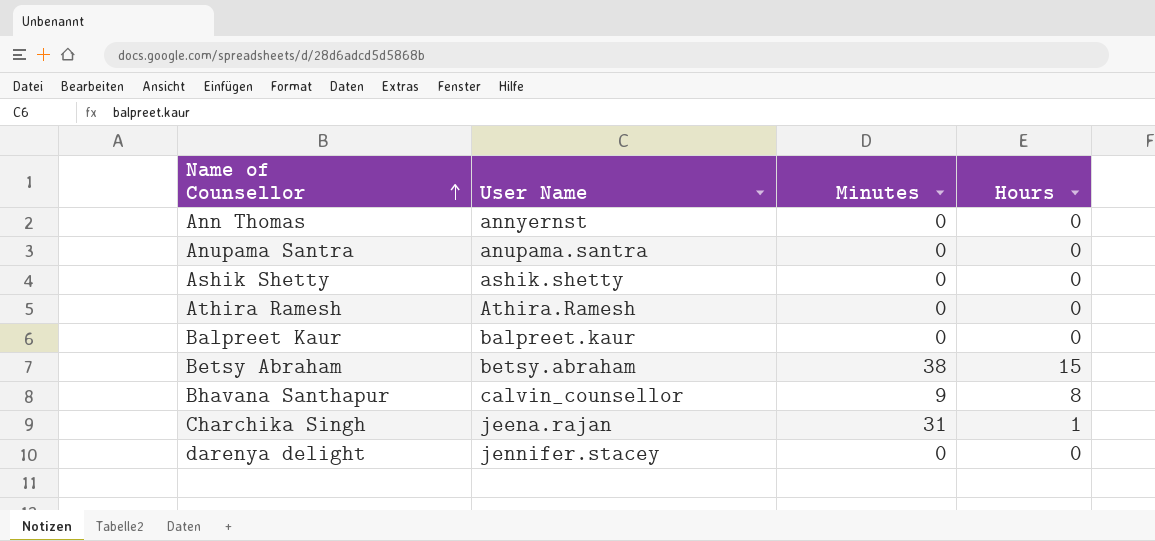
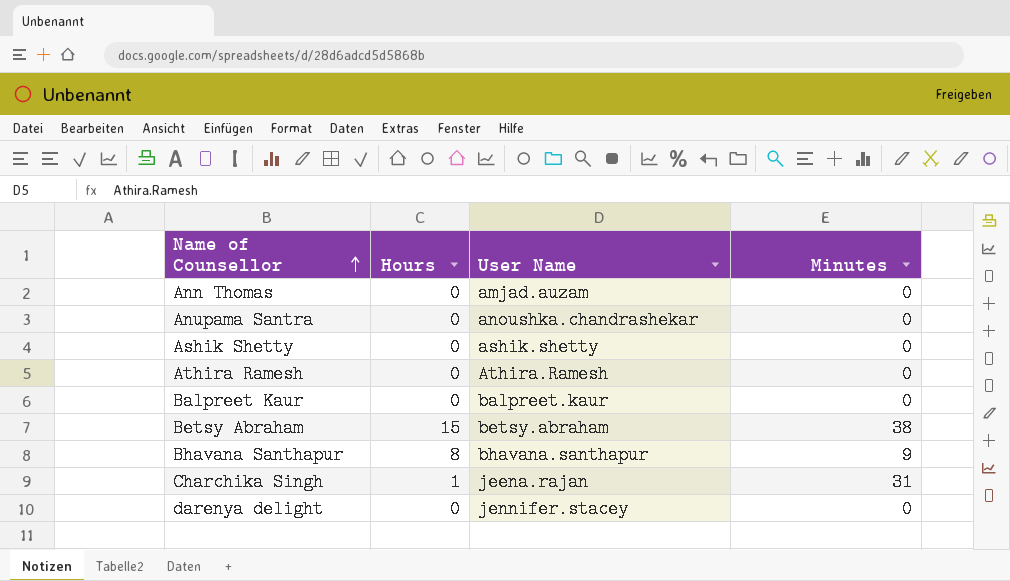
column Hours | position: 4 -> 2
Ann Thomas | User Name: annyernst -> amjad.auzam
Anupama Santra | User Name: anupama.santra -> anoushka.chandrashekar
Bhavana Santhapur | User Name: calvin_counsellor -> bhavana.santhapur

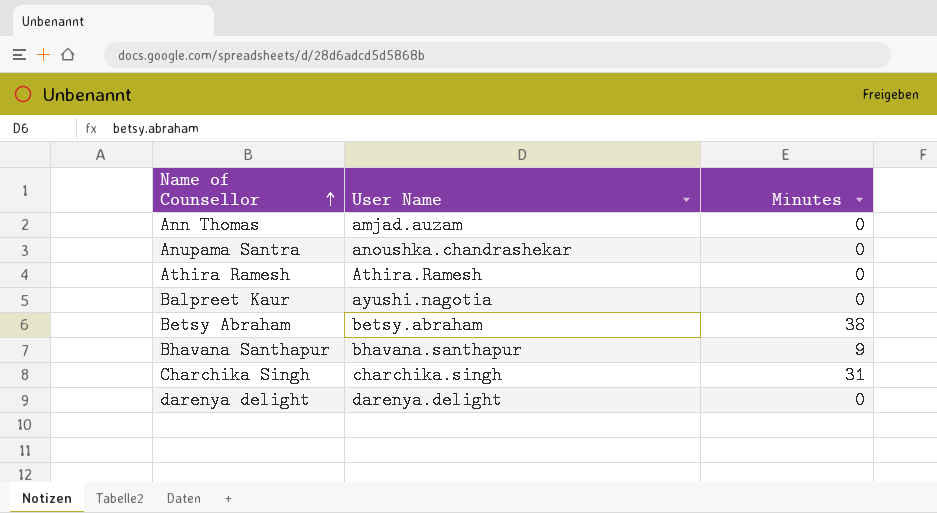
column Hours | position: 2 -> none
row Ashik Shetty: 0 | ashik.shetty | 0 -> none
Balpreet Kaur | User Name: balpreet.kaur -> ayushi.nagotia
Charchika Singh | User Name: jeena.rajan -> charchika.singh
darenya delight | User Name: jennifer.stacey -> darenya.delight

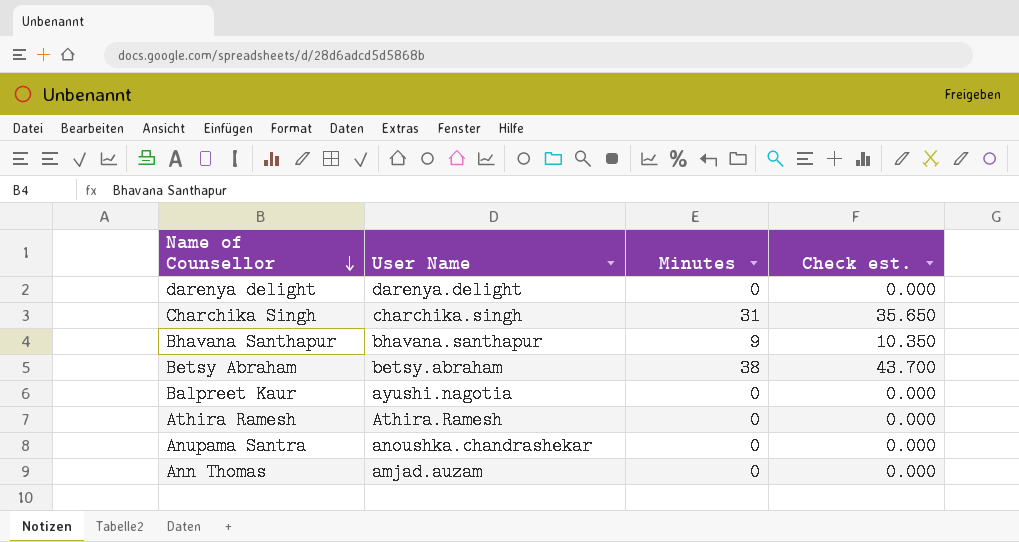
row order: Name of Counsellor ascending -> Name of Counsellor descending
column Check est. | formula: none -> [Minutes] * 1.15

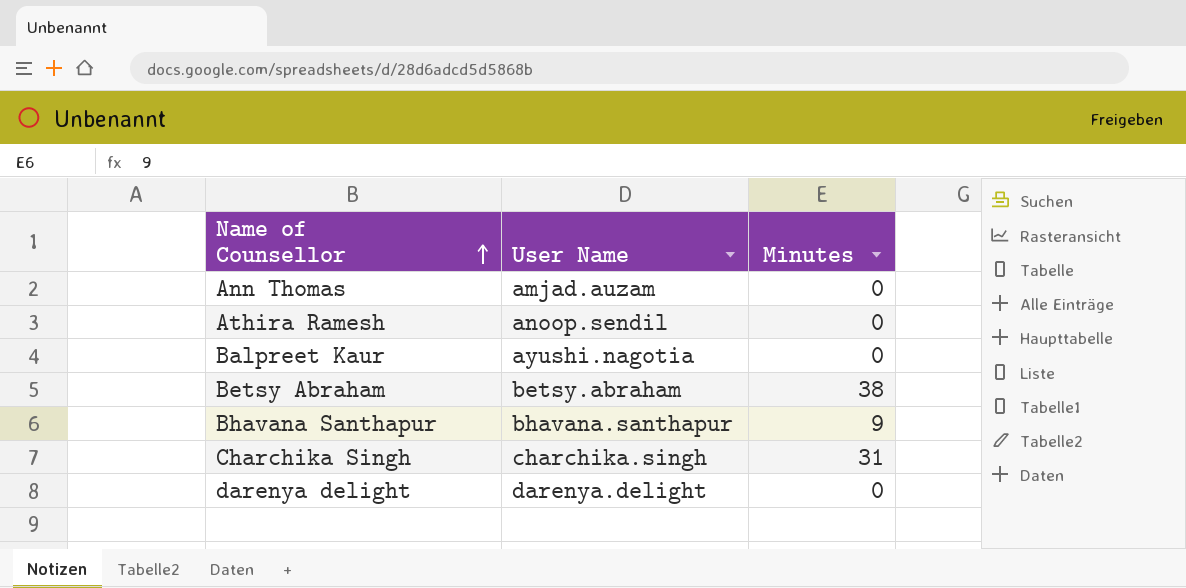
row order: Name of Counsellor descending -> Name of Counsellor ascending
column Check est. | formula: [Minutes] * 1.15 -> none
row Anupama Santra: anoushka.chandrashekar | 0 | 0.000 -> none
Athira Ramesh | User Name: Athira.Ramesh -> anoop.sendil

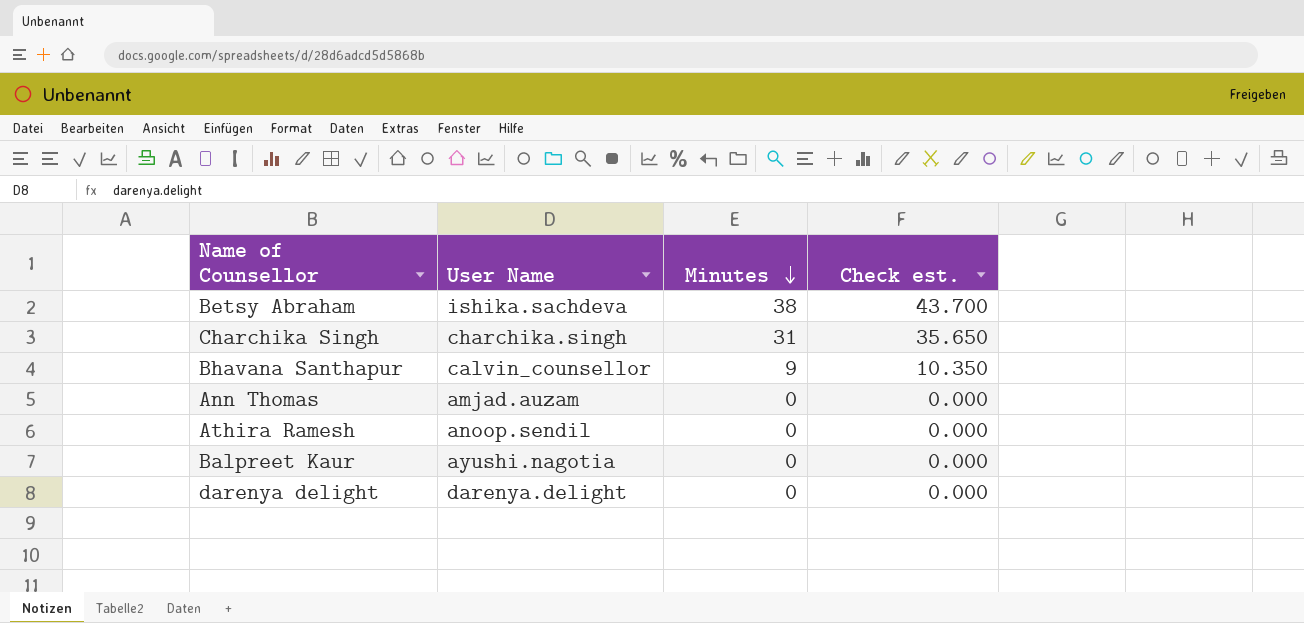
row order: Name of Counsellor ascending -> Minutes descending
column Check est. | formula: none -> [Minutes] * 1.15
Betsy Abraham | User Name: betsy.abraham -> ishika.sachdeva
Bhavana Santhapur | User Name: bhavana.santhapur -> calvin_counsellor

